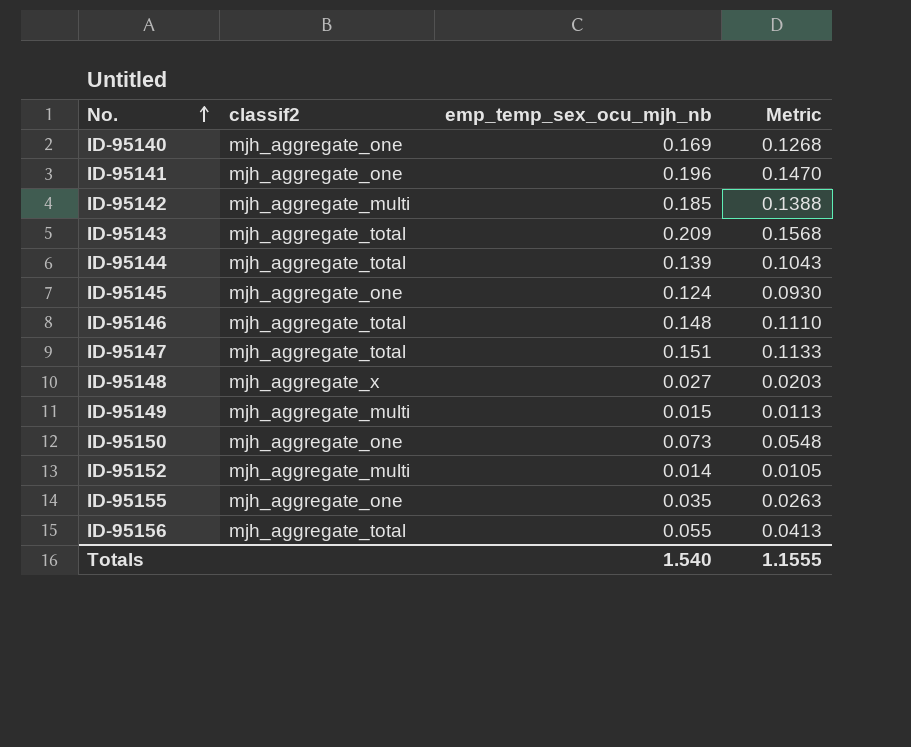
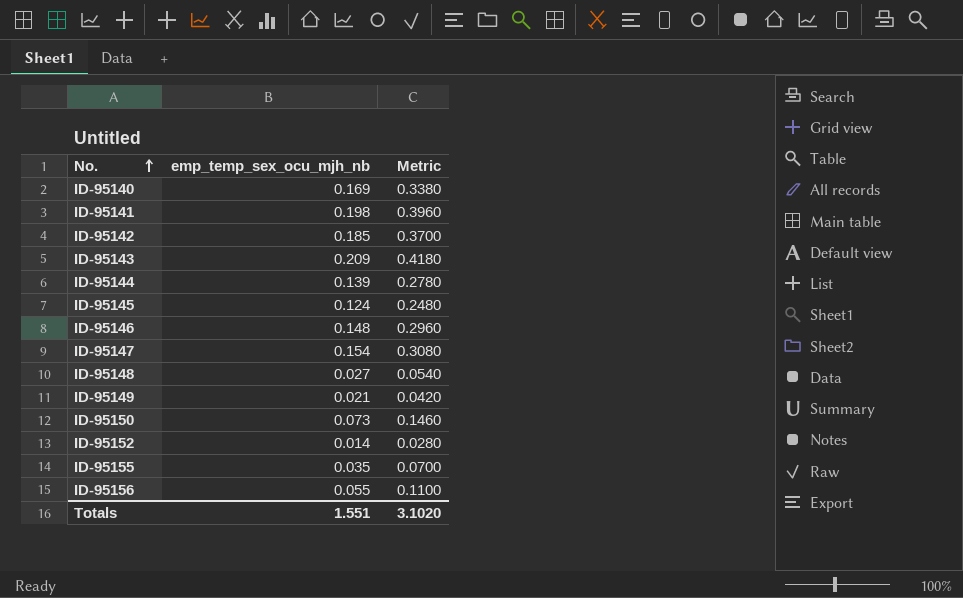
column classif2 | position: 2 -> none
column Metric | formula: [emp_temp_sex_ocu_mjh_nb] * 0.75 -> [emp_temp_sex_ocu_mjh_nb] * 2
ID-95141 | emp_temp_sex_ocu_mjh_nb: 0.196 -> 0.198
ID-95147 | emp_temp_sex_ocu_mjh_nb: 0.151 -> 0.154
ID-95149 | emp_temp_sex_ocu_mjh_nb: 0.015 -> 0.021
Totals | emp_temp_sex_ocu_mjh_nb: 1.540 -> 1.551
Totals | Metric: 1.1555 -> 3.1020

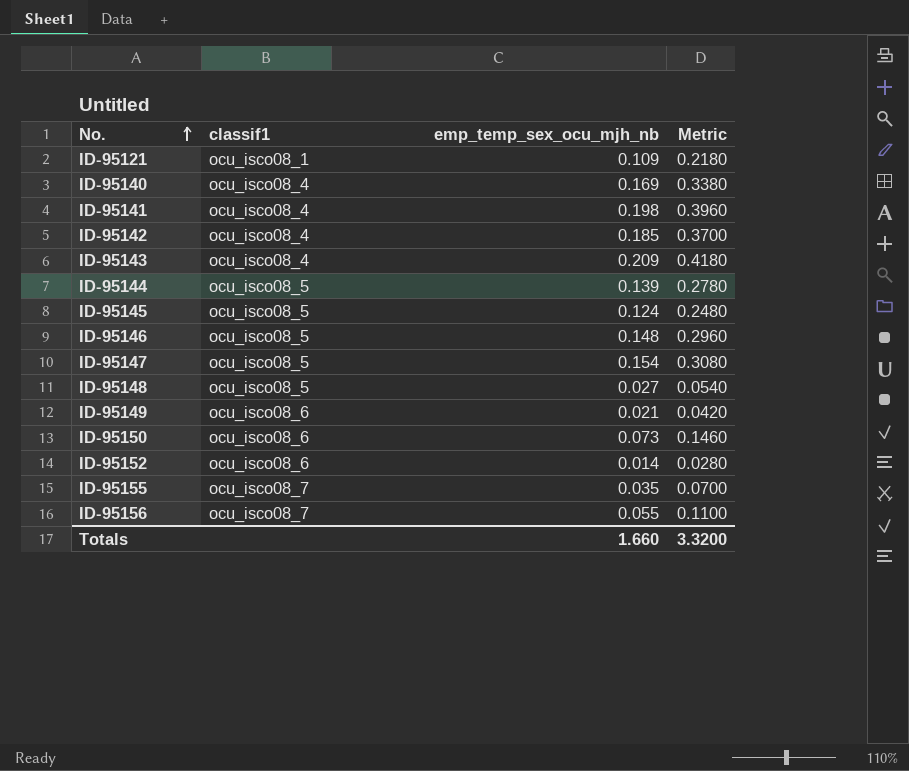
column classif1 | position: none -> 2
row ID-95121: none -> ocu_isco08_1 | 0.109 | 0.2180
Totals | emp_temp_sex_ocu_mjh_nb: 1.551 -> 1.660
Totals | Metric: 3.1020 -> 3.3200

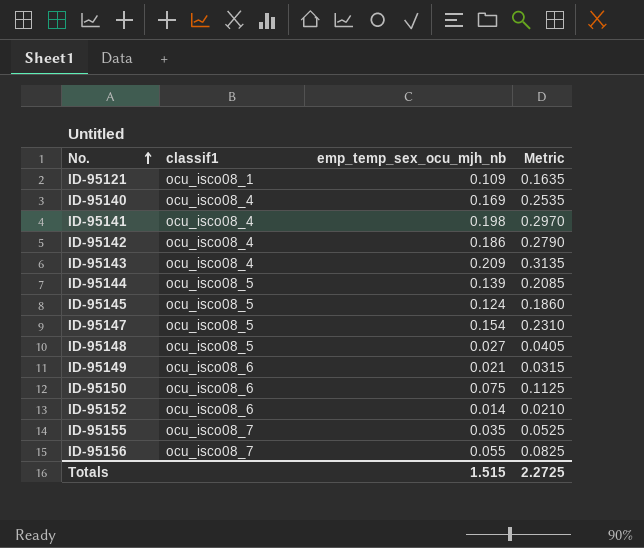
column Metric | formula: [emp_temp_sex_ocu_mjh_nb] * 2 -> [emp_temp_sex_ocu_mjh_nb] * 1.5
row ID-95146: ocu_isco08_5 | 0.148 | 0.2960 -> none
ID-95142 | emp_temp_sex_ocu_mjh_nb: 0.185 -> 0.186
ID-95150 | emp_temp_sex_ocu_mjh_nb: 0.073 -> 0.075
Totals | emp_temp_sex_ocu_mjh_nb: 1.660 -> 1.515
Totals | Metric: 3.3200 -> 2.2725

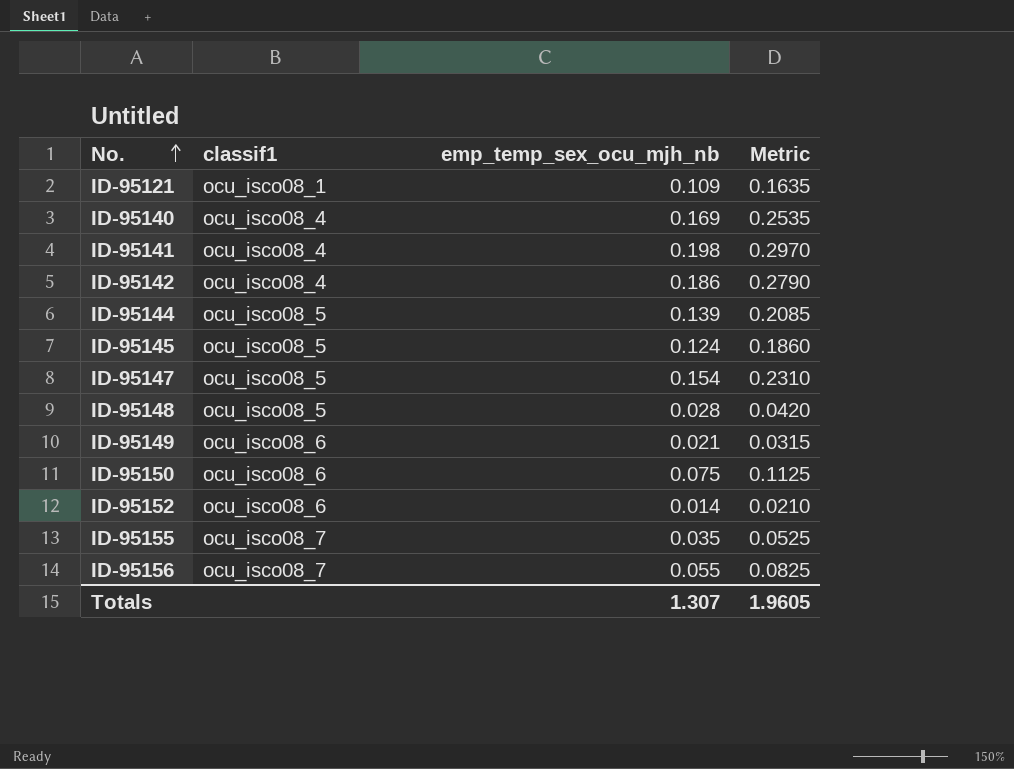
row ID-95143: ocu_isco08_4 | 0.209 | 0.3135 -> none
ID-95148 | emp_temp_sex_ocu_mjh_nb: 0.027 -> 0.028
ID-95148 | Metric: 0.0405 -> 0.0420
Totals | emp_temp_sex_ocu_mjh_nb: 1.515 -> 1.307
Totals | Metric: 2.2725 -> 1.9605

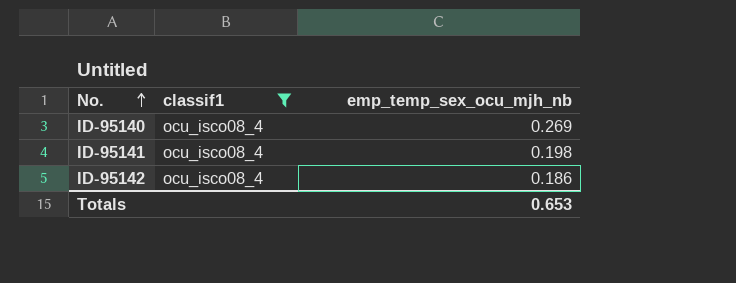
filter: none -> classif1 = ocu_isco08_4
column Metric | formula: [emp_temp_sex_ocu_mjh_nb] * 1.5 -> none
ID-95140 | emp_temp_sex_ocu_mjh_nb: 0.169 -> 0.269
Totals | emp_temp_sex_ocu_mjh_nb: 1.307 -> 0.653

